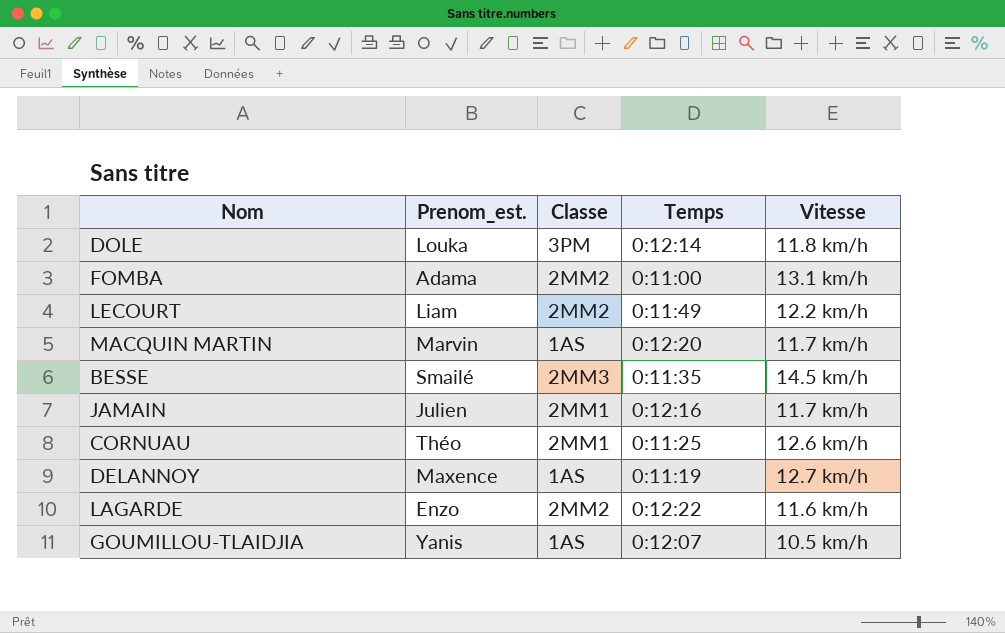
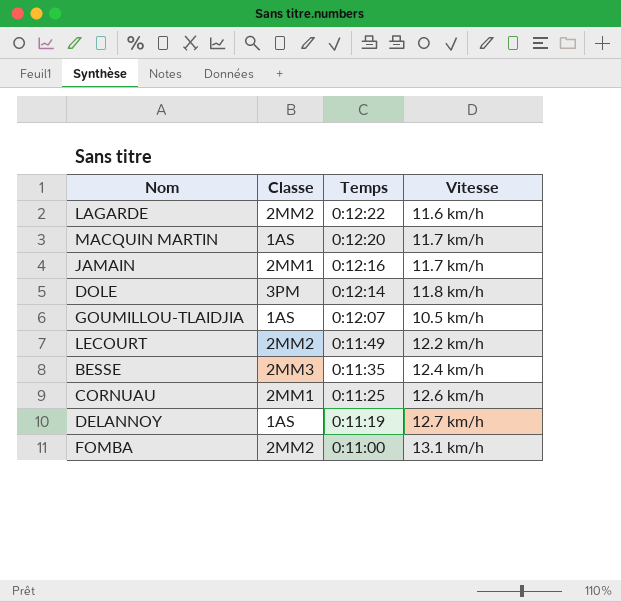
row order: none -> Temps descending
column Prenom_est. | position: 2 -> none
BESSE | Vitesse: 14.5 km/h -> 12.4 km/h

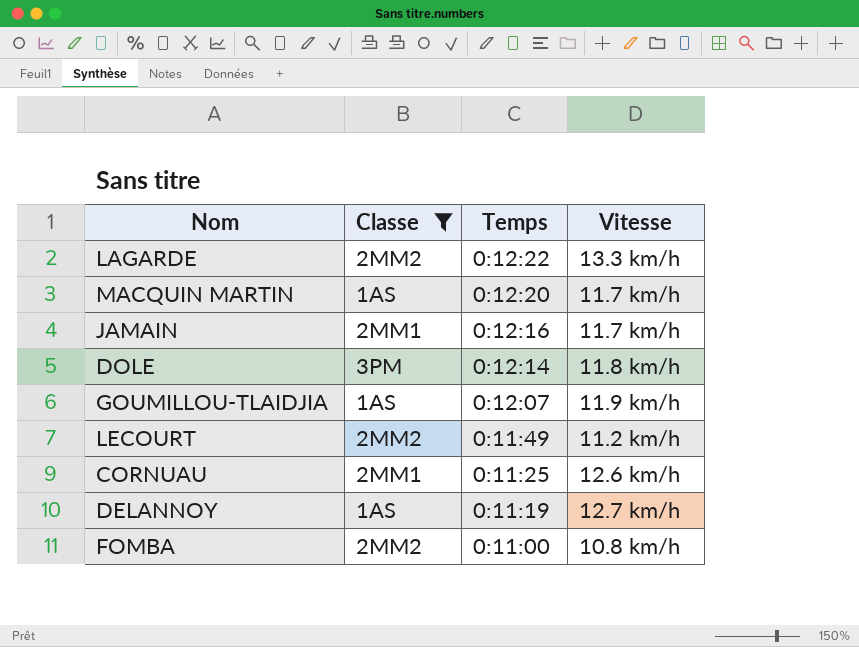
filter: none -> Classe != 2MM3
LAGARDE | Vitesse: 11.6 km/h -> 13.3 km/h
GOUMILLOU-TLAIDJIA | Vitesse: 10.5 km/h -> 11.9 km/h
LECOURT | Vitesse: 12.2 km/h -> 11.2 km/h
FOMBA | Vitesse: 13.1 km/h -> 10.8 km/h

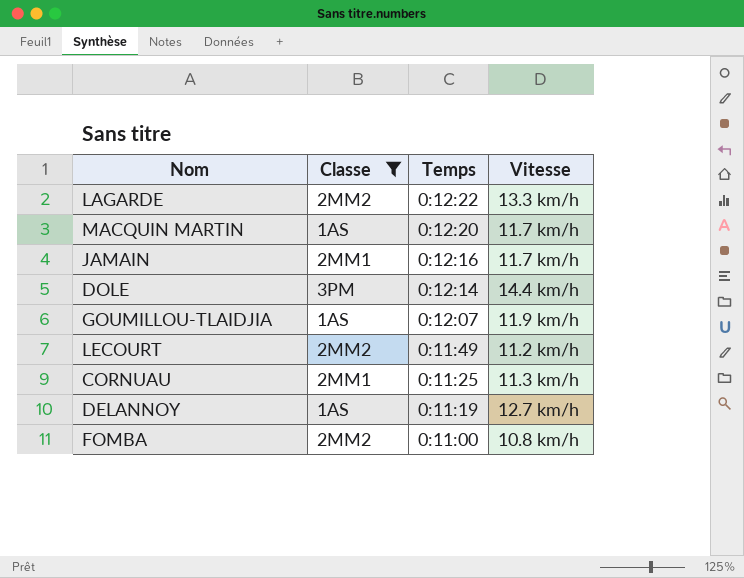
DOLE | Vitesse: 11.8 km/h -> 14.4 km/h
CORNUAU | Vitesse: 12.6 km/h -> 11.3 km/h

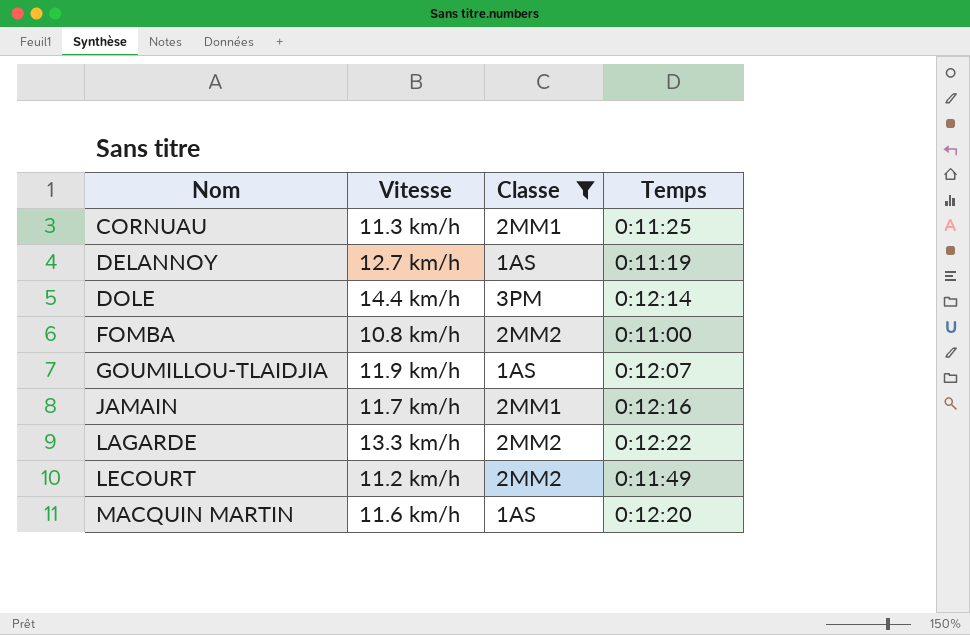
row order: Temps descending -> Nom ascending
column Vitesse | position: 4 -> 2
MACQUIN MARTIN | Vitesse: 11.7 km/h -> 11.6 km/h

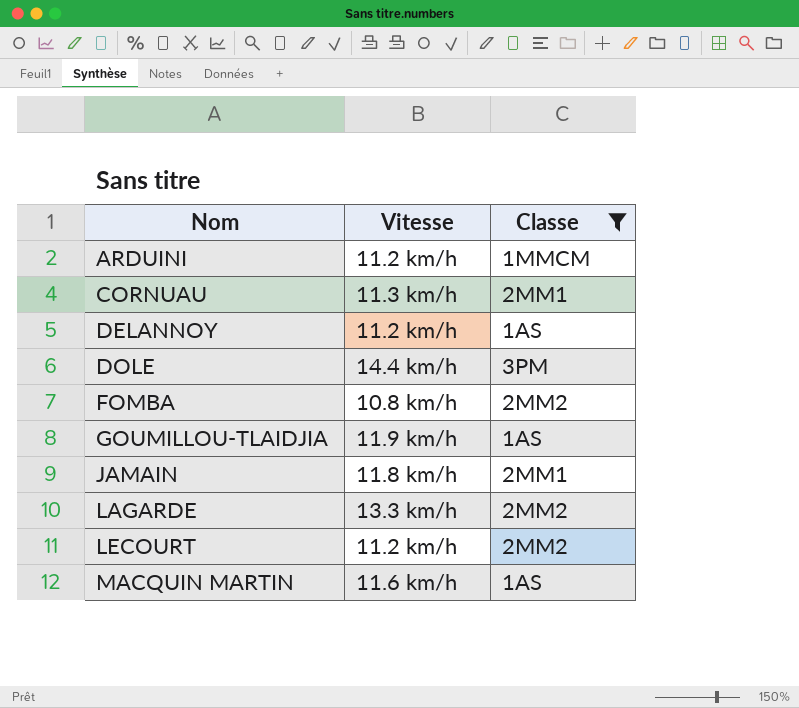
column Temps | position: 4 -> none
row ARDUINI: none -> 11.2 km/h | 1MMCM
DELANNOY | Vitesse: 12.7 km/h -> 11.2 km/h
JAMAIN | Vitesse: 11.7 km/h -> 11.8 km/h

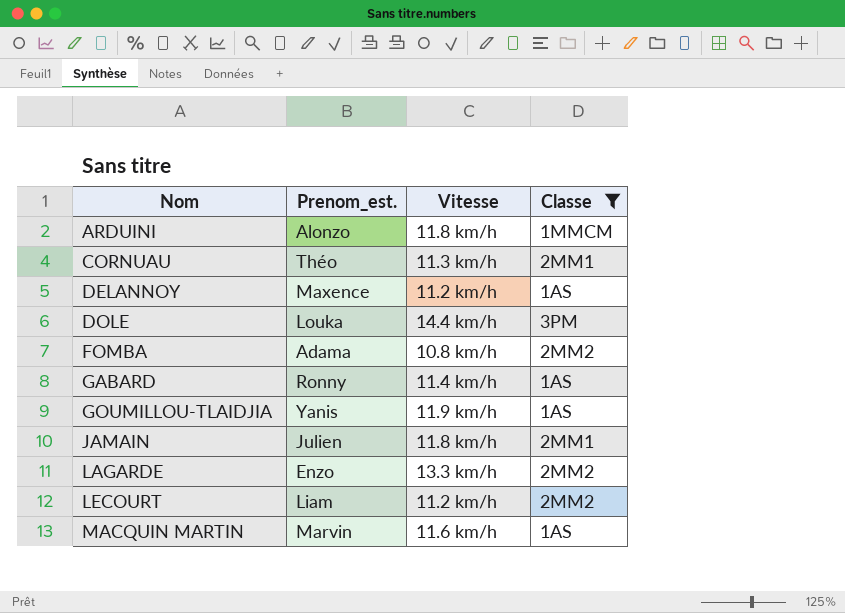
column Prenom_est. | position: none -> 2
ARDUINI | Vitesse: 11.2 km/h -> 11.8 km/h
row GABARD: none -> Ronny | 11.4 km/h | 1AS

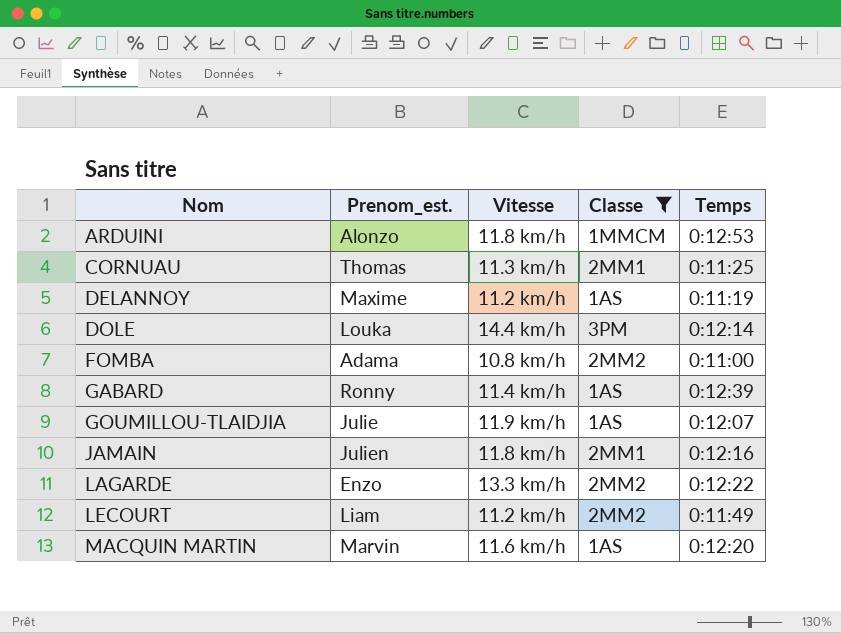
column Temps | position: none -> 5
CORNUAU | Prenom_est.: Théo -> Thomas
DELANNOY | Prenom_est.: Maxence -> Maxime
GOUMILLOU-TLAIDJIA | Prenom_est.: Yanis -> Julie

